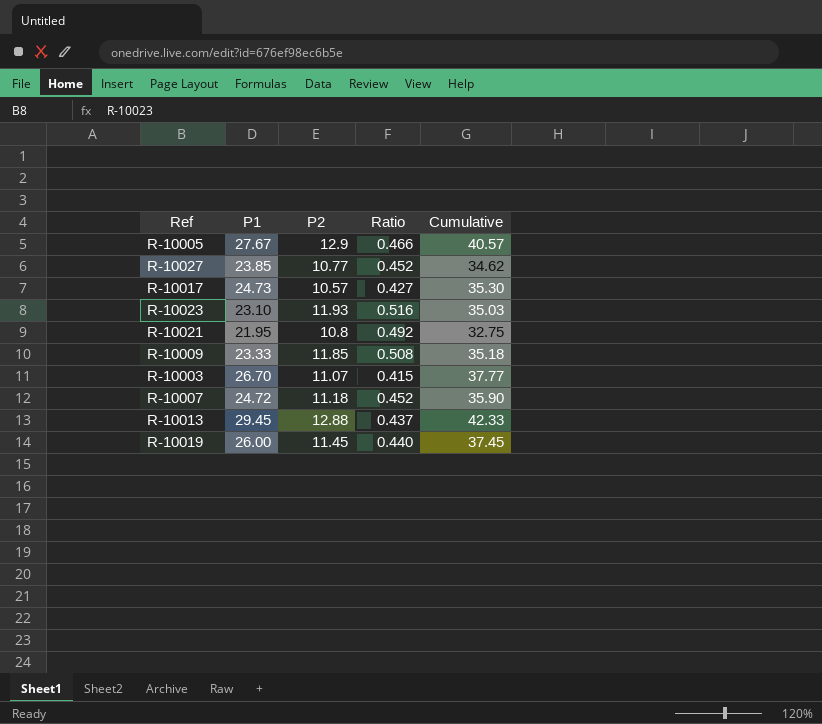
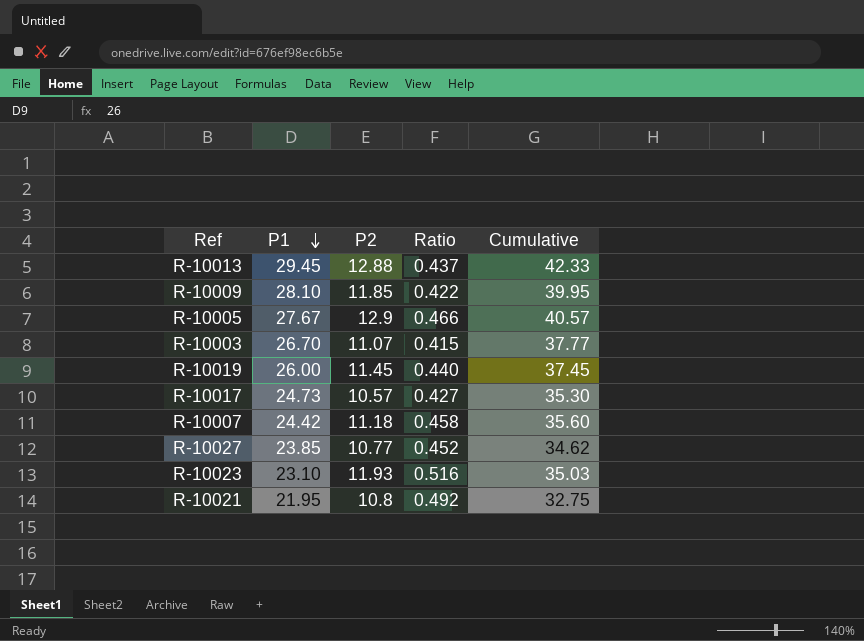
row order: none -> P1 descending
R-10009 | P1: 23.33 -> 28.10
R-10009 | Ratio: 0.508 -> 0.422
R-10009 | Cumulative: 35.18 -> 39.95
R-10007 | P1: 24.72 -> 24.42
R-10007 | Ratio: 0.452 -> 0.458
R-10007 | Cumulative: 35.90 -> 35.60

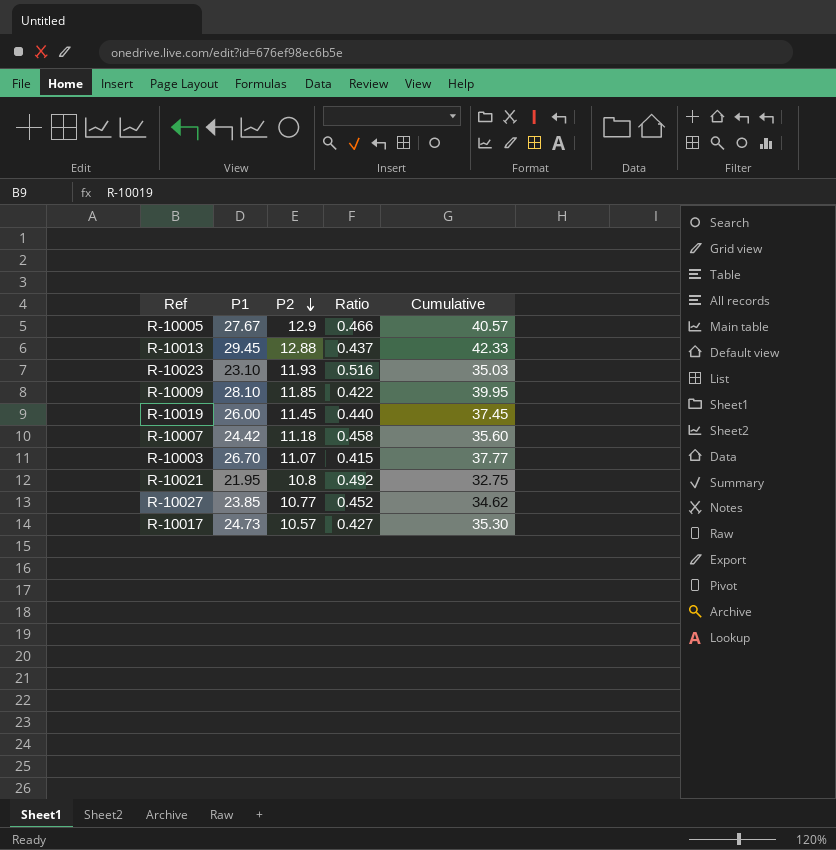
row order: P1 descending -> P2 descending

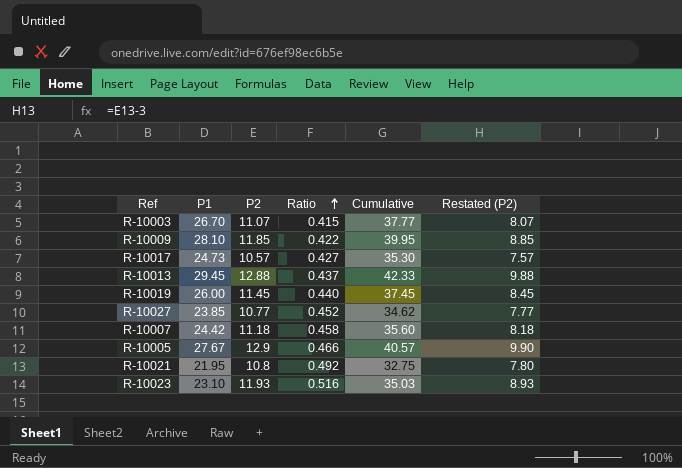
row order: P2 descending -> Ratio ascending
column Restated (P2) | formula: none -> [P2] - 3

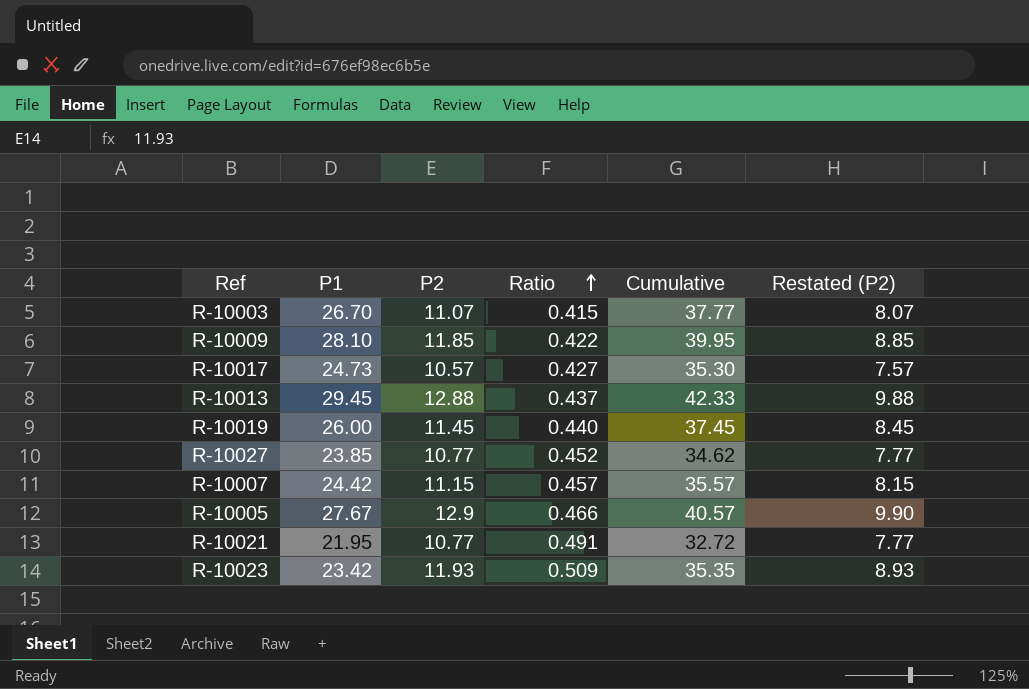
R-10007 | P2: 11.18 -> 11.15
R-10007 | Ratio: 0.458 -> 0.457
R-10007 | Cumulative: 35.60 -> 35.57
R-10007 | Restated (P2): 8.18 -> 8.15
R-10021 | P2: 10.8 -> 10.77
R-10021 | Ratio: 0.492 -> 0.491
R-10021 | Cumulative: 32.75 -> 32.72
R-10021 | Restated (P2): 7.80 -> 7.77
R-10023 | P1: 23.10 -> 23.42
R-10023 | Ratio: 0.516 -> 0.509
R-10023 | Cumulative: 35.03 -> 35.35

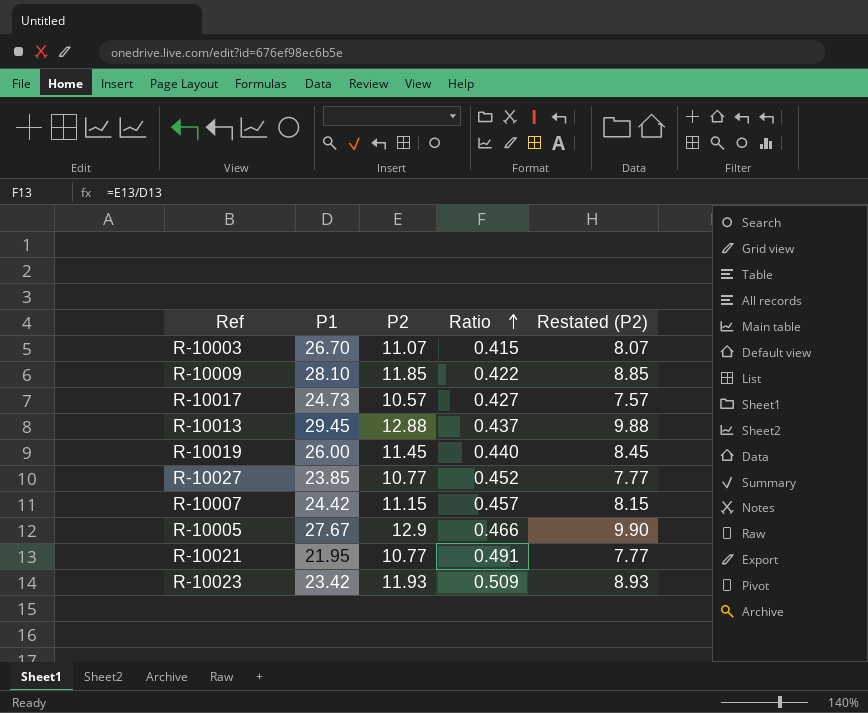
column Cumulative | formula: [P1] + [P2] -> none

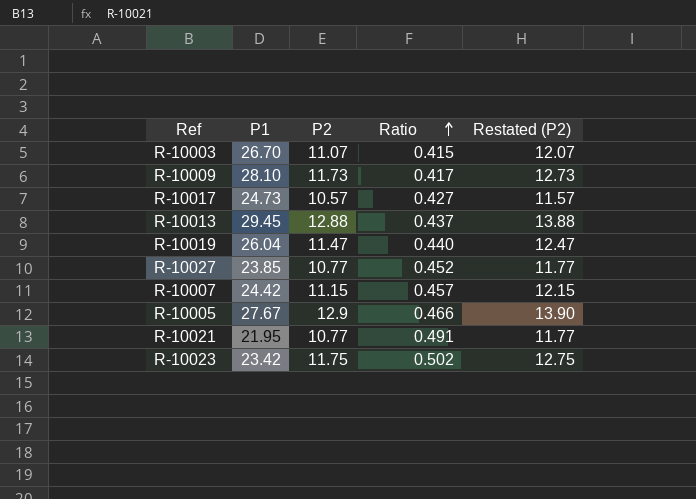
column Restated (P2) | formula: [P2] - 3 -> [P2] + 1
R-10009 | P2: 11.85 -> 11.73
R-10009 | Ratio: 0.422 -> 0.417
R-10019 | P1: 26.00 -> 26.04
R-10019 | P2: 11.45 -> 11.47
R-10023 | P2: 11.93 -> 11.75
R-10023 | Ratio: 0.509 -> 0.502

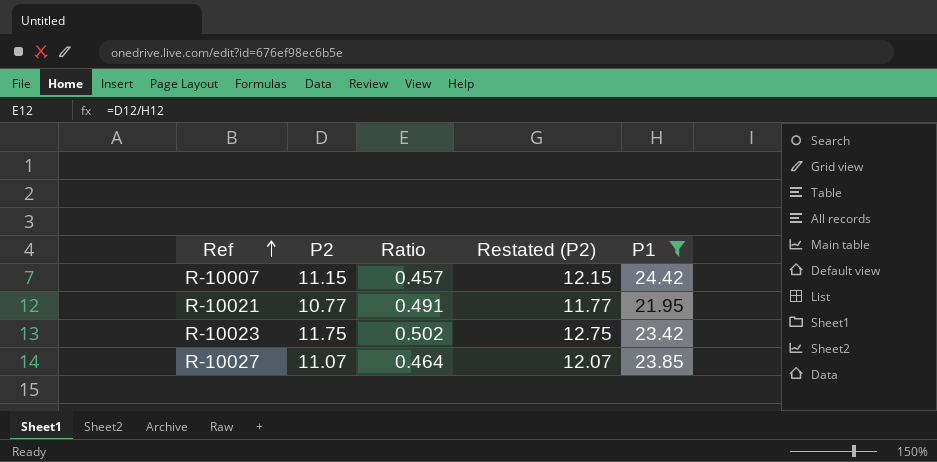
filter: none -> P1 <= 24.42
row order: Ratio ascending -> Ref ascending
column P1 | position: 2 -> 5
R-10027 | P2: 10.77 -> 11.07
R-10027 | Ratio: 0.452 -> 0.464
R-10027 | Restated (P2): 11.77 -> 12.07

